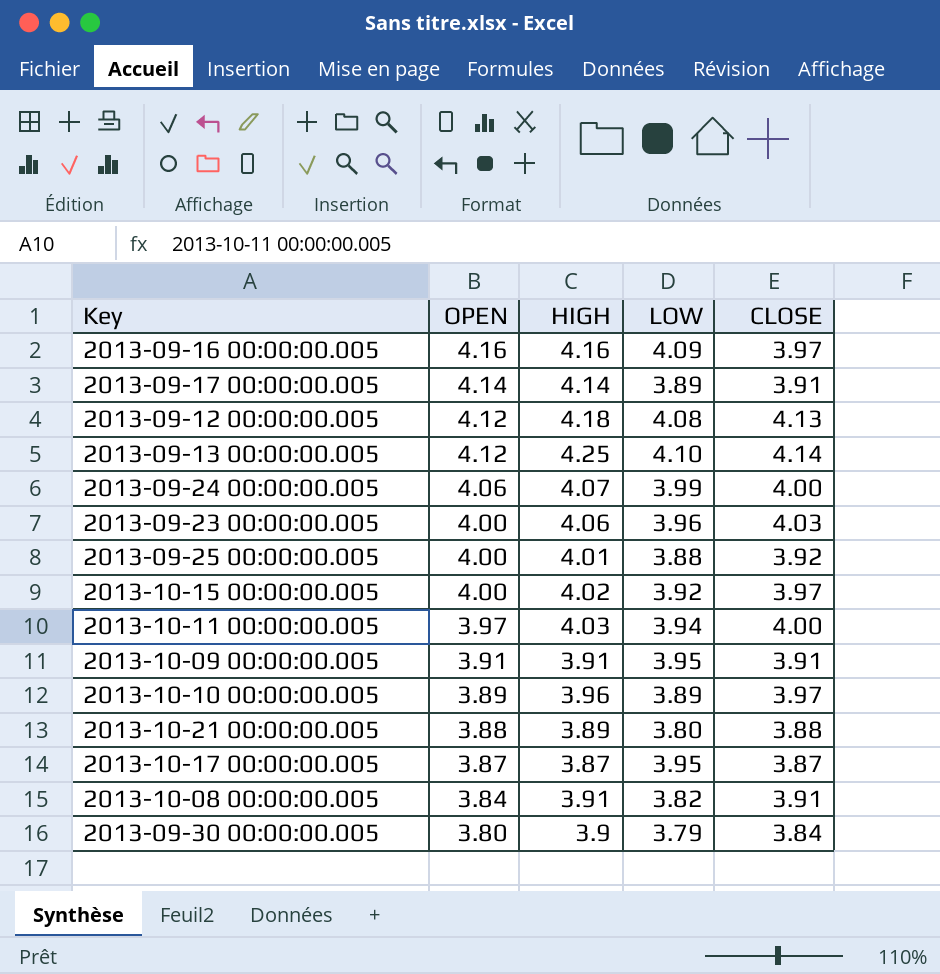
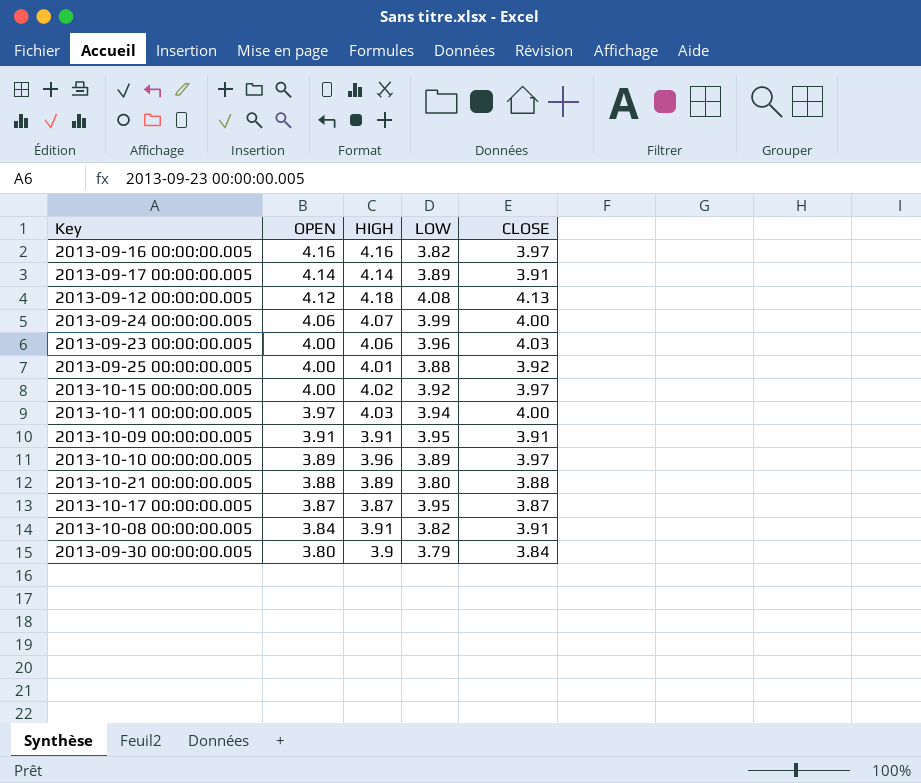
row 2013-09-13 00:00:00.005: 4.12 | 4.25 | 4.10 | 4.14 -> none
2013-09-16 00:00:00.005 | LOW: 4.09 -> 3.82

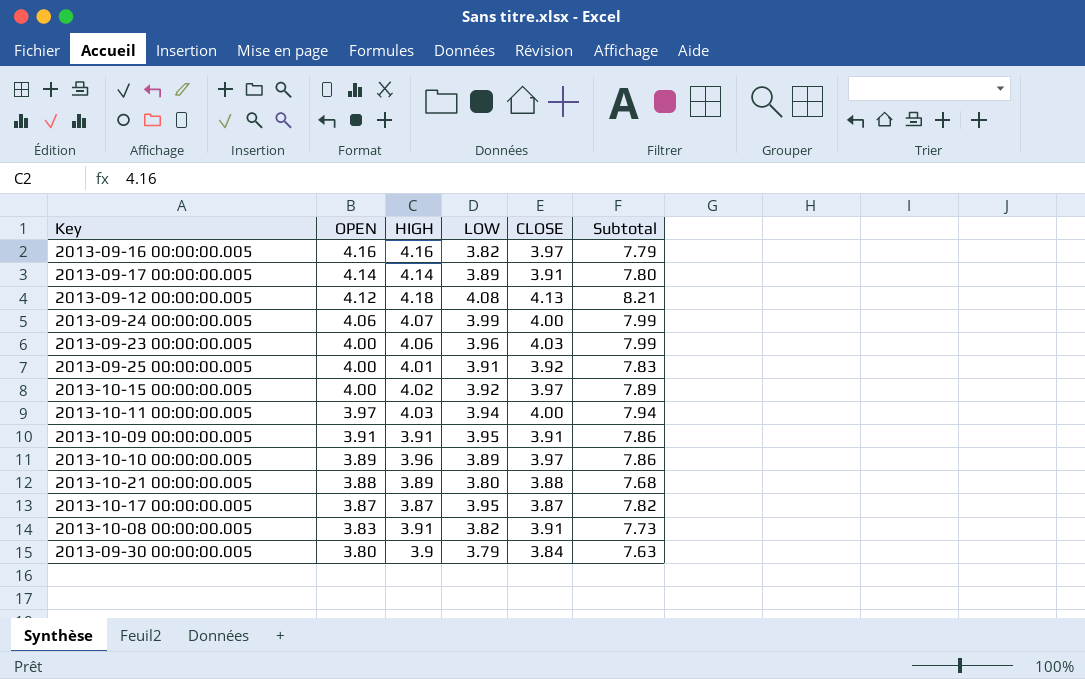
column Subtotal | formula: none -> [LOW] + [CLOSE]
2013-09-25 00:00:00.005 | LOW: 3.88 -> 3.91
2013-10-08 00:00:00.005 | OPEN: 3.84 -> 3.83

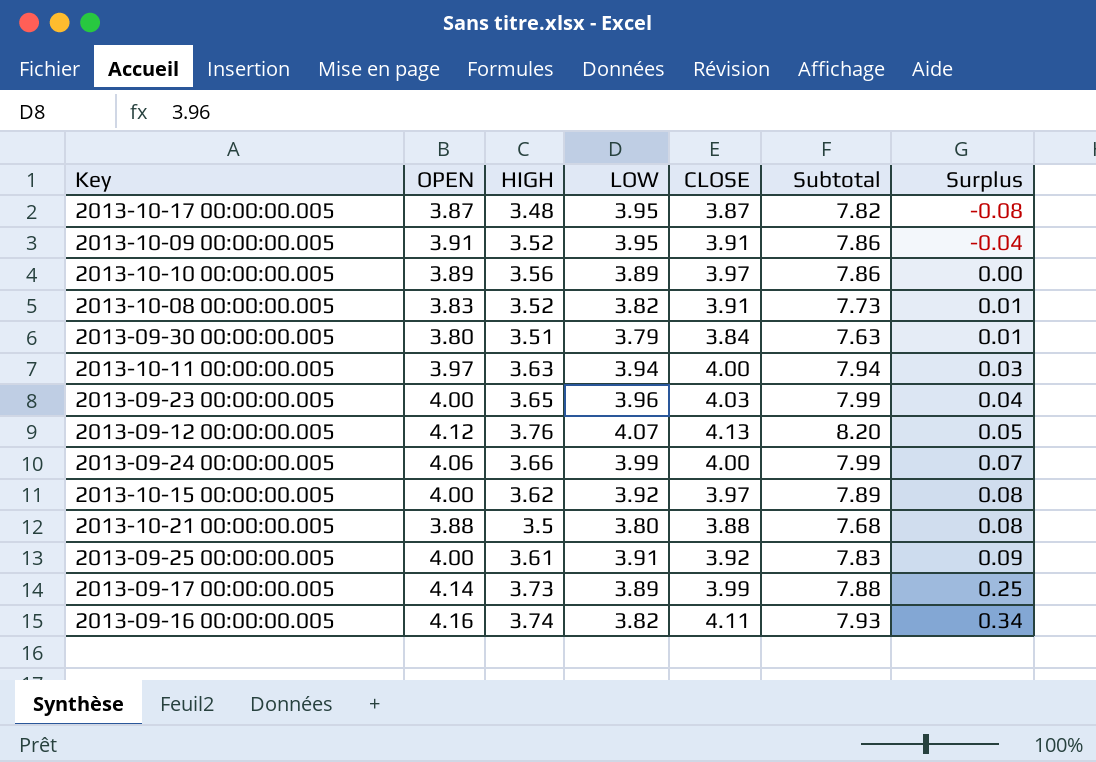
row order: OPEN descending -> Surplus ascending
column Surplus | formula: none -> [OPEN] - [LOW]
2013-10-17 00:00:00.005 | HIGH: 3.87 -> 3.48
2013-10-09 00:00:00.005 | HIGH: 3.91 -> 3.52
2013-10-10 00:00:00.005 | HIGH: 3.96 -> 3.56
2013-10-08 00:00:00.005 | HIGH: 3.91 -> 3.52
2013-09-30 00:00:00.005 | HIGH: 3.9 -> 3.51
2013-10-11 00:00:00.005 | HIGH: 4.03 -> 3.63
2013-09-23 00:00:00.005 | HIGH: 4.06 -> 3.65
2013-09-12 00:00:00.005 | HIGH: 4.18 -> 3.76
2013-09-12 00:00:00.005 | LOW: 4.08 -> 4.07
2013-09-12 00:00:00.005 | Subtotal: 8.21 -> 8.20
2013-09-24 00:00:00.005 | HIGH: 4.07 -> 3.66
2013-10-15 00:00:00.005 | HIGH: 4.02 -> 3.62
2013-10-21 00:00:00.005 | HIGH: 3.89 -> 3.5
2013-09-25 00:00:00.005 | HIGH: 4.01 -> 3.61
2013-09-17 00:00:00.005 | HIGH: 4.14 -> 3.73
2013-09-17 00:00:00.005 | CLOSE: 3.91 -> 3.99
2013-09-17 00:00:00.005 | Subtotal: 7.80 -> 7.88
2013-09-16 00:00:00.005 | HIGH: 4.16 -> 3.74
2013-09-16 00:00:00.005 | CLOSE: 3.97 -> 4.11
2013-09-16 00:00:00.005 | Subtotal: 7.79 -> 7.93

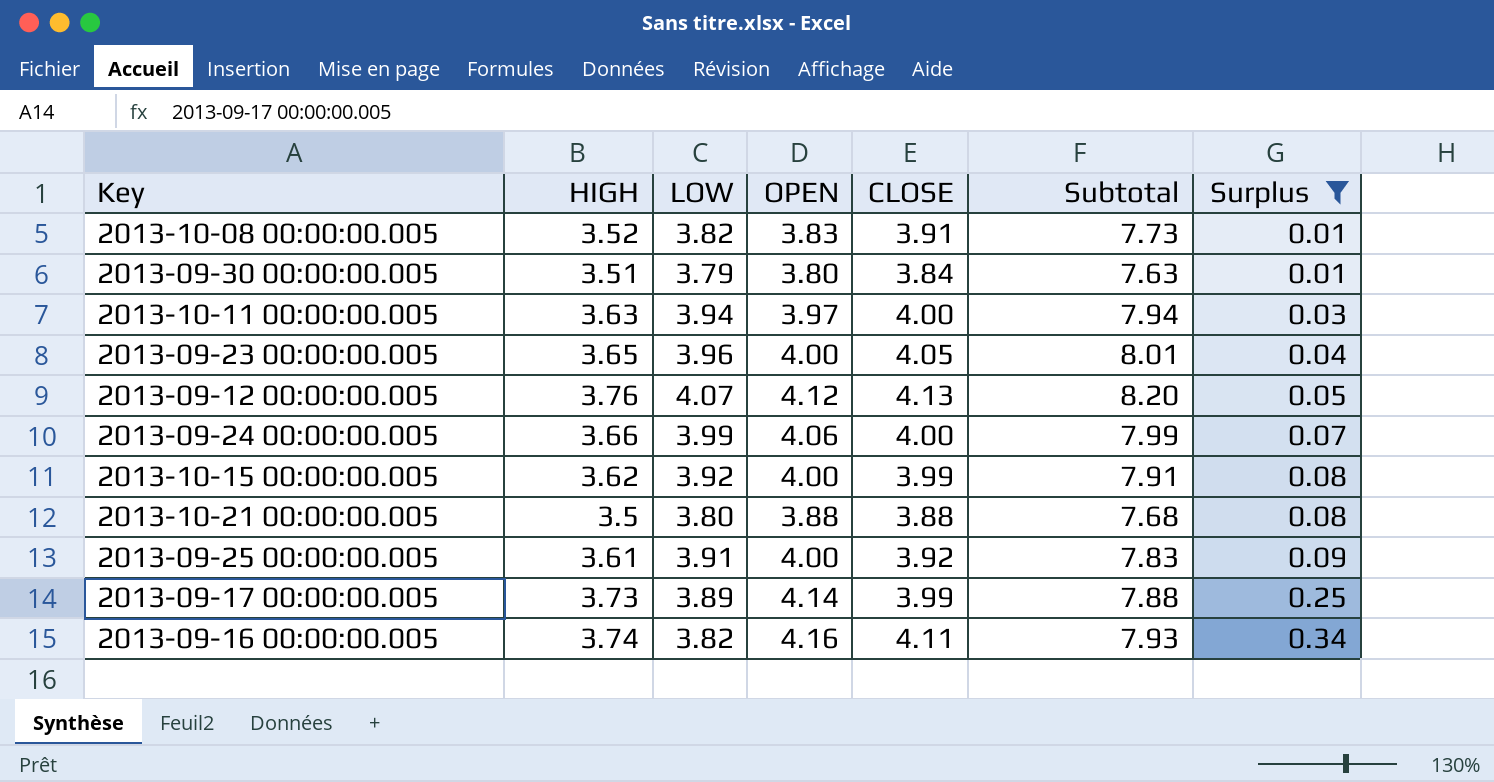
filter: none -> Surplus >= 0.01
column OPEN | position: 2 -> 4
2013-09-23 00:00:00.005 | CLOSE: 4.03 -> 4.05
2013-09-23 00:00:00.005 | Subtotal: 7.99 -> 8.01
2013-10-15 00:00:00.005 | CLOSE: 3.97 -> 3.99
2013-10-15 00:00:00.005 | Subtotal: 7.89 -> 7.91

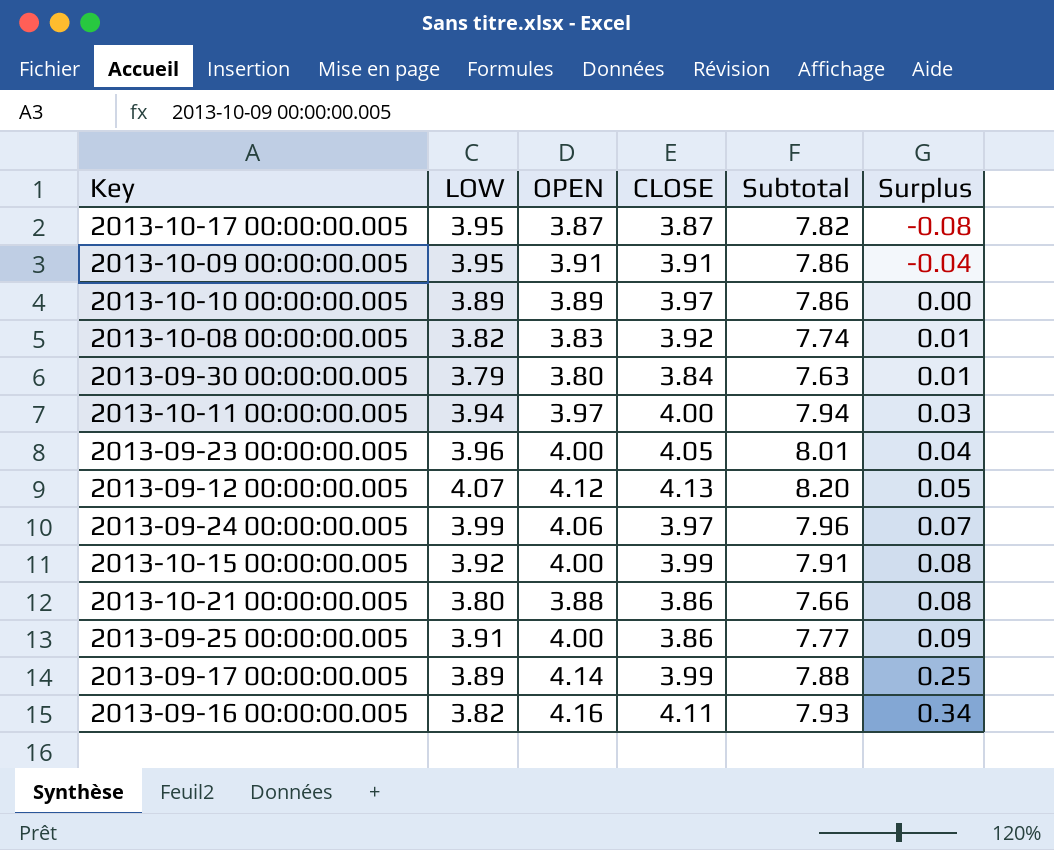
filter: Surplus >= 0.01 -> none
column HIGH | position: 2 -> none
2013-10-08 00:00:00.005 | CLOSE: 3.91 -> 3.92
2013-10-08 00:00:00.005 | Subtotal: 7.73 -> 7.74
2013-09-24 00:00:00.005 | CLOSE: 4.00 -> 3.97
2013-09-24 00:00:00.005 | Subtotal: 7.99 -> 7.96
2013-10-21 00:00:00.005 | CLOSE: 3.88 -> 3.86
2013-10-21 00:00:00.005 | Subtotal: 7.68 -> 7.66
2013-09-25 00:00:00.005 | CLOSE: 3.92 -> 3.86
2013-09-25 00:00:00.005 | Subtotal: 7.83 -> 7.77

